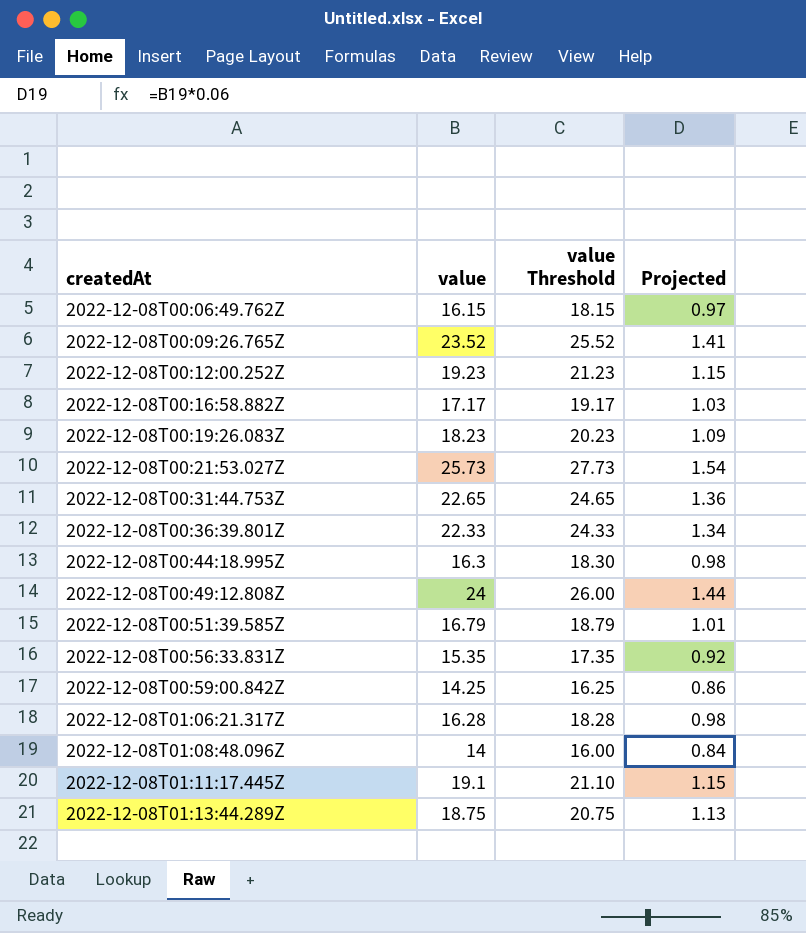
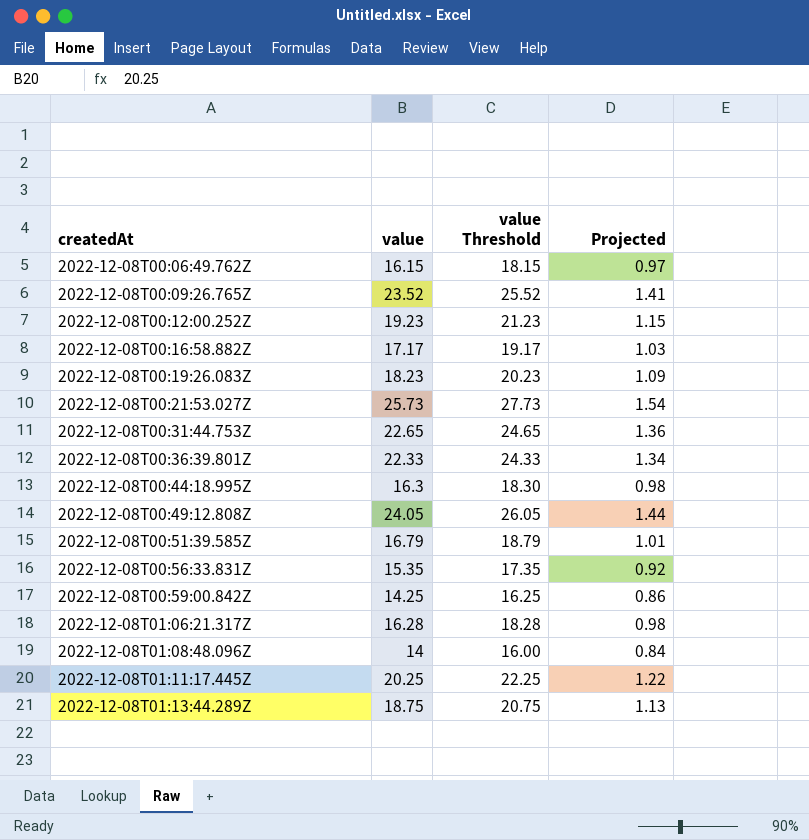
2022-12-08T00:49:12.808Z | value: 24 -> 24.05
2022-12-08T00:49:12.808Z | value Threshold: 26.00 -> 26.05
2022-12-08T01:11:17.445Z | value: 19.1 -> 20.25
2022-12-08T01:11:17.445Z | value Threshold: 21.10 -> 22.25
2022-12-08T01:11:17.445Z | Projected: 1.15 -> 1.22

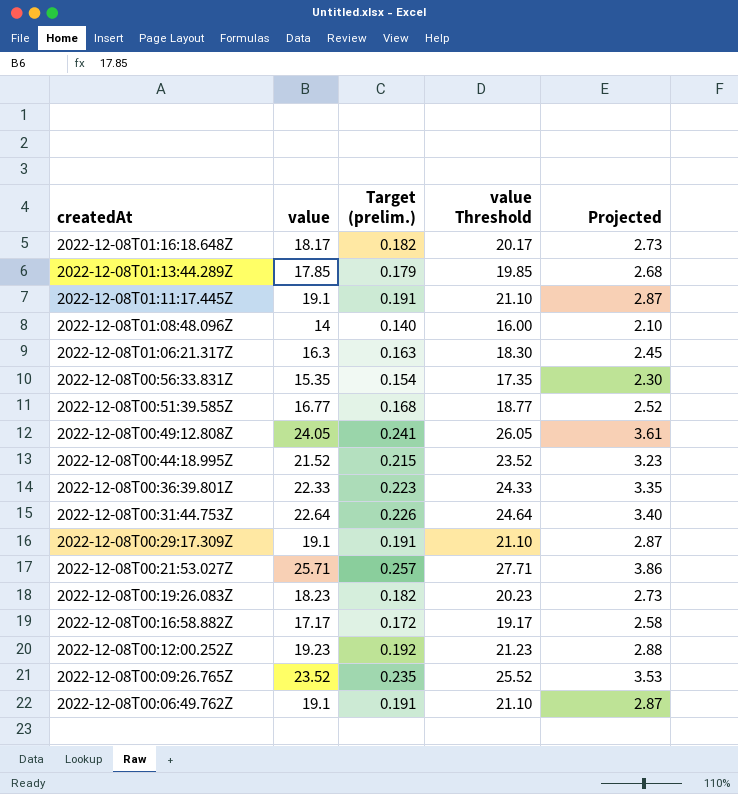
row order: createdAt ascending -> createdAt descending
column Target (prelim.) | formula: none -> [value] * 0.01
column Projected | formula: [value] * 0.06 -> [value] * 0.15
row 2022-12-08T00:59:00.842Z: 14.25 | 16.25 | 0.86 -> none
row 2022-12-08T01:16:18.648Z: none -> 18.17 | 0.182 | 20.17 | 2.73
2022-12-08T01:13:44.289Z | value: 18.75 -> 17.85
2022-12-08T01:13:44.289Z | value Threshold: 20.75 -> 19.85
2022-12-08T01:11:17.445Z | value: 20.25 -> 19.1
2022-12-08T01:11:17.445Z | value Threshold: 22.25 -> 21.10
2022-12-08T01:06:21.317Z | value: 16.28 -> 16.3
2022-12-08T01:06:21.317Z | value Threshold: 18.28 -> 18.30
2022-12-08T00:51:39.585Z | value: 16.79 -> 16.77
2022-12-08T00:51:39.585Z | value Threshold: 18.79 -> 18.77
2022-12-08T00:44:18.995Z | value: 16.3 -> 21.52
2022-12-08T00:44:18.995Z | value Threshold: 18.30 -> 23.52
2022-12-08T00:31:44.753Z | value: 22.65 -> 22.64
2022-12-08T00:31:44.753Z | value Threshold: 24.65 -> 24.64
row 2022-12-08T00:29:17.309Z: none -> 19.1 | 0.191 | 21.10 | 2.87
2022-12-08T00:21:53.027Z | value: 25.73 -> 25.71
2022-12-08T00:21:53.027Z | value Threshold: 27.73 -> 27.71
2022-12-08T00:06:49.762Z | value: 16.15 -> 19.1
2022-12-08T00:06:49.762Z | value Threshold: 18.15 -> 21.10

